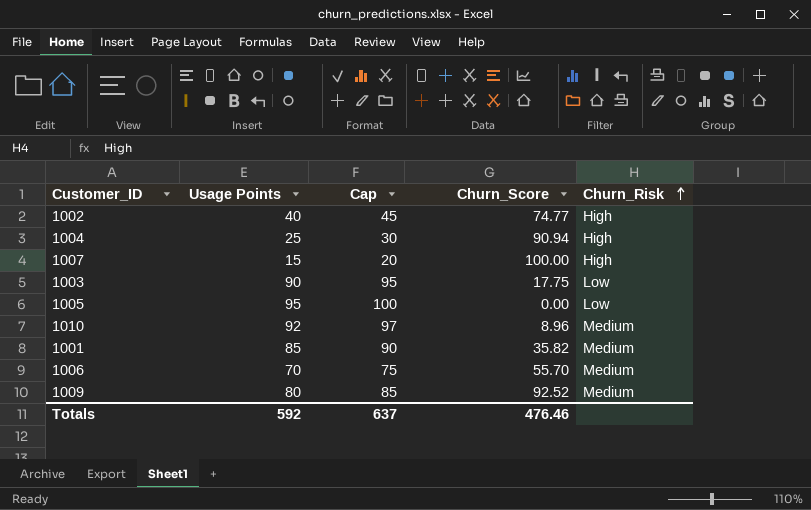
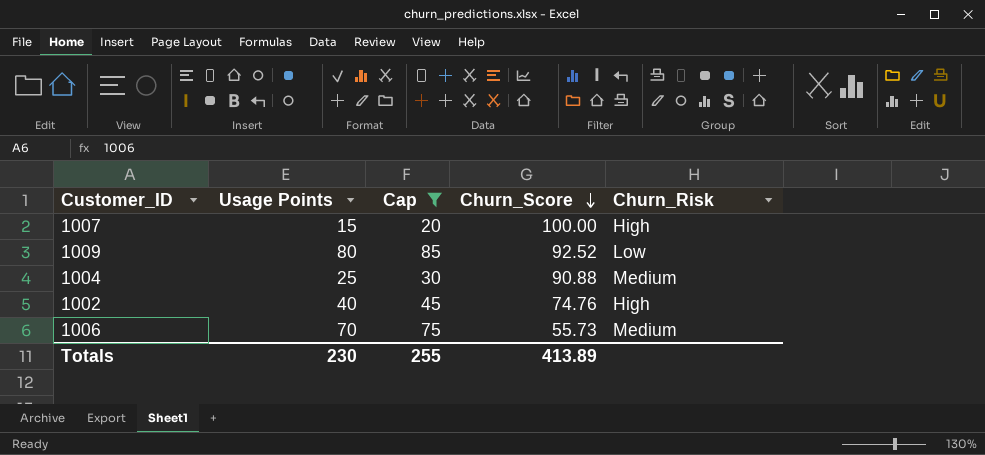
filter: none -> Cap <= 85
row order: Churn_Risk ascending -> Churn_Score descending
1009 | Churn_Risk: Medium -> Low
1004 | Churn_Score: 90.94 -> 90.88
1004 | Churn_Risk: High -> Medium
1002 | Churn_Score: 74.77 -> 74.76
1006 | Churn_Score: 55.70 -> 55.73
Totals | Usage Points: 592 -> 230
Totals | Cap: 637 -> 255
Totals | Churn_Score: 476.46 -> 413.89

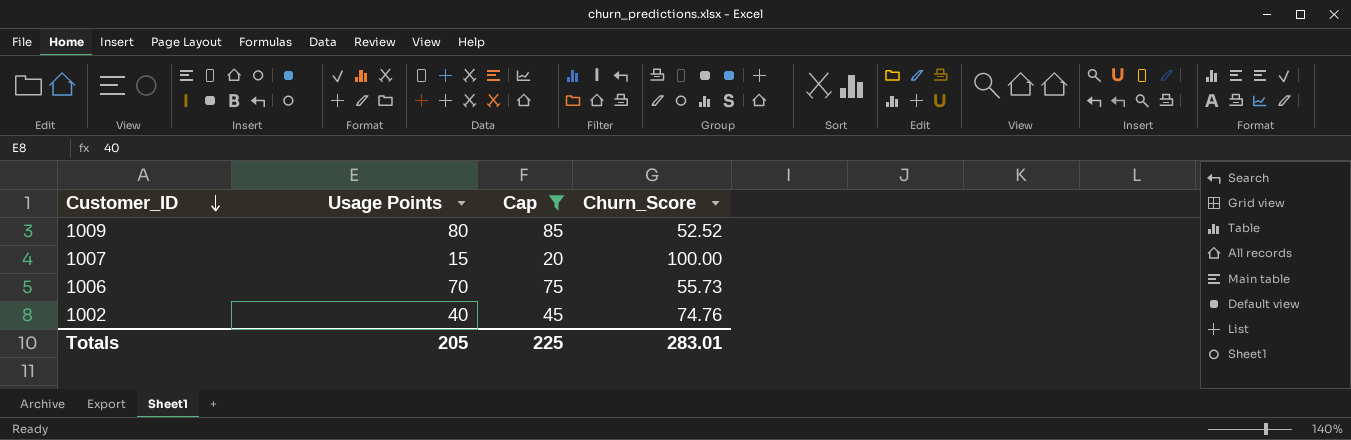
row order: Churn_Score descending -> Customer_ID descending
column Churn_Risk | position: 5 -> none
row 1004: 25 | 30 | 90.88 | Medium -> none
1009 | Churn_Score: 92.52 -> 52.52
Totals | Usage Points: 230 -> 205
Totals | Cap: 255 -> 225
Totals | Churn_Score: 413.89 -> 283.01

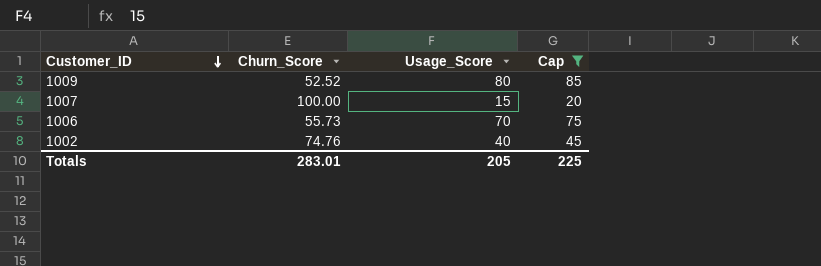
column Churn_Score | position: 4 -> 2
column name: Usage Points -> Usage_Score

